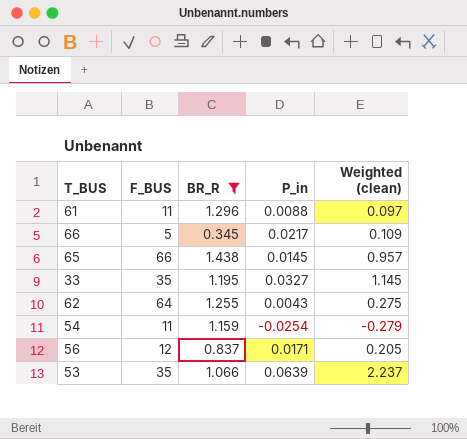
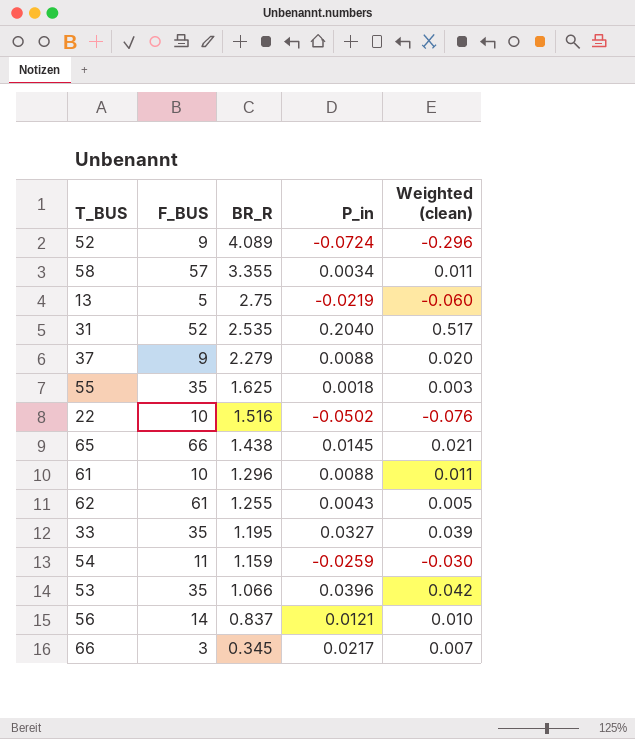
filter: BR_R <= 1.438 -> none
row order: none -> BR_R descending
column Weighted (clean) | formula: [F_BUS] * [P_in] -> [BR_R] * [P_in]
61 | F_BUS: 11 -> 10
62 | F_BUS: 64 -> 61
54 | P_in: -0.0254 -> -0.0259
53 | P_in: 0.0639 -> 0.0396
56 | F_BUS: 12 -> 14
56 | P_in: 0.0171 -> 0.0121
66 | F_BUS: 5 -> 3

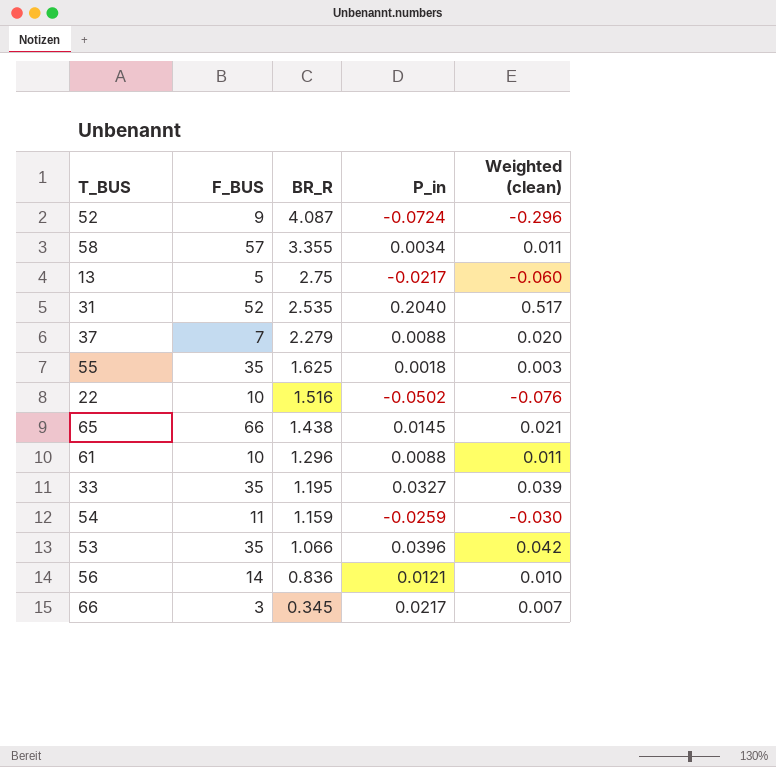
row 62: 61 | 1.255 | 0.0043 | 0.005 -> none
52 | BR_R: 4.089 -> 4.087
13 | P_in: -0.0219 -> -0.0217
37 | F_BUS: 9 -> 7
56 | BR_R: 0.837 -> 0.836

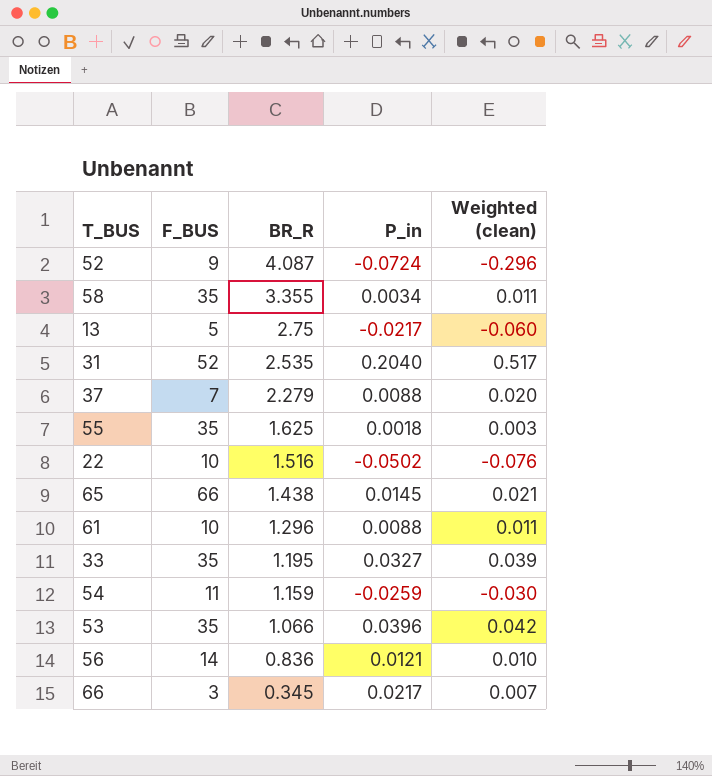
58 | F_BUS: 57 -> 35

